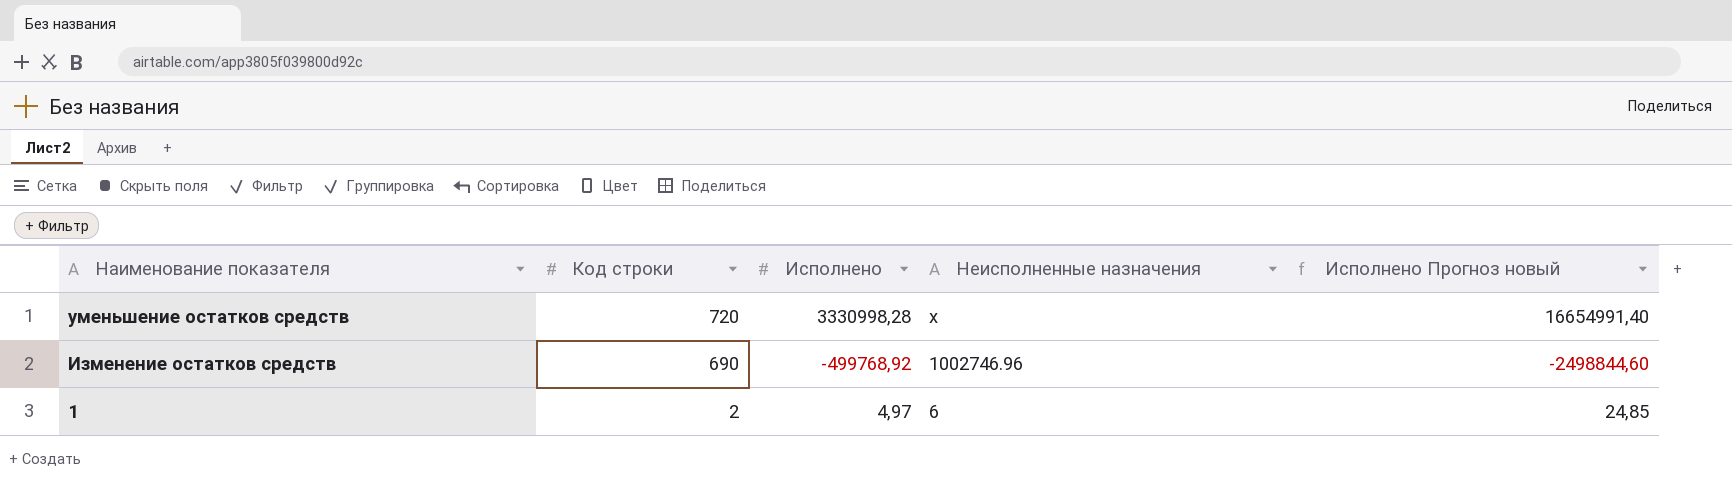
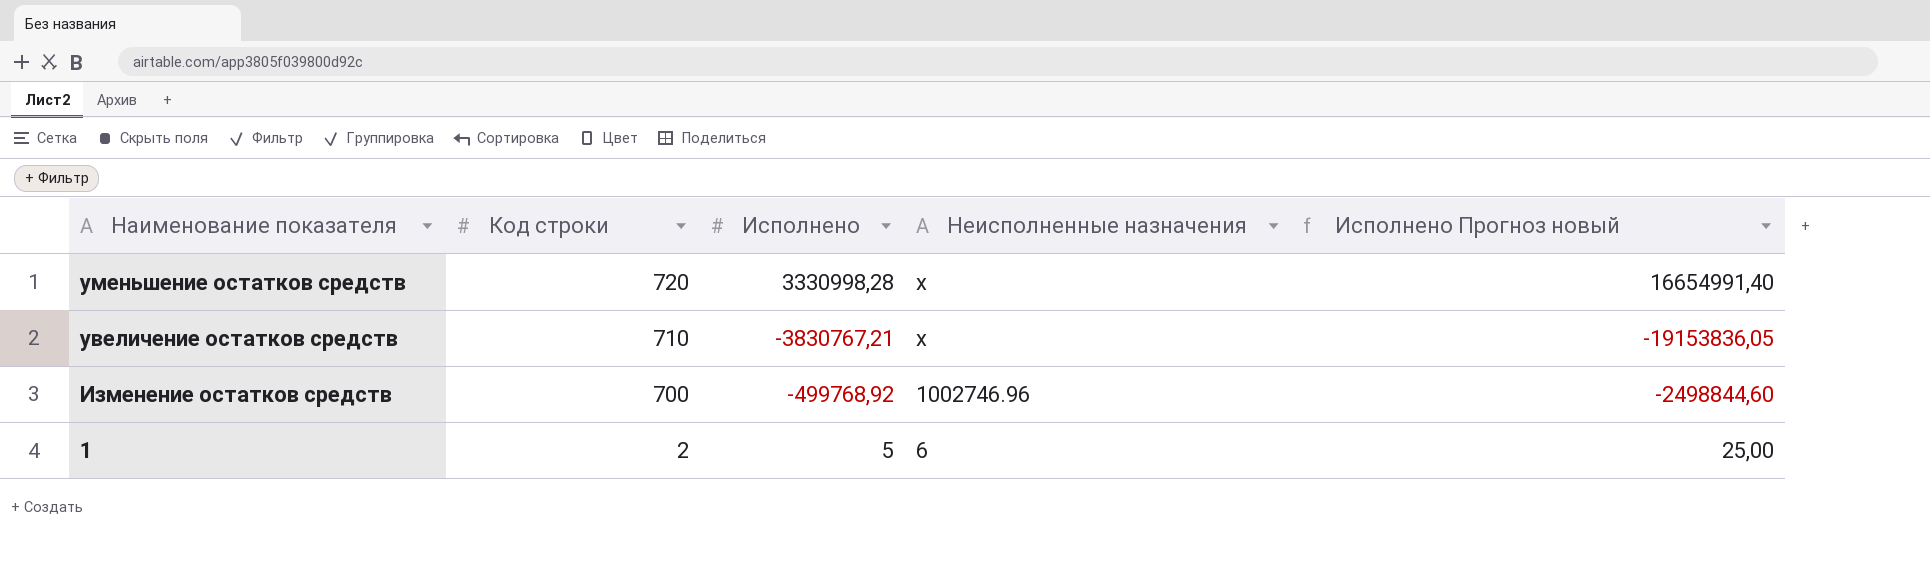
row увеличение остатков средств: none -> 710 | -3830767,21 | x | -19153836,05
Изменение остатков средств | Код строки: 690 -> 700
1 | Исполнено: 4,97 -> 5
1 | Исполнено Прогноз новый: 24,85 -> 25,00

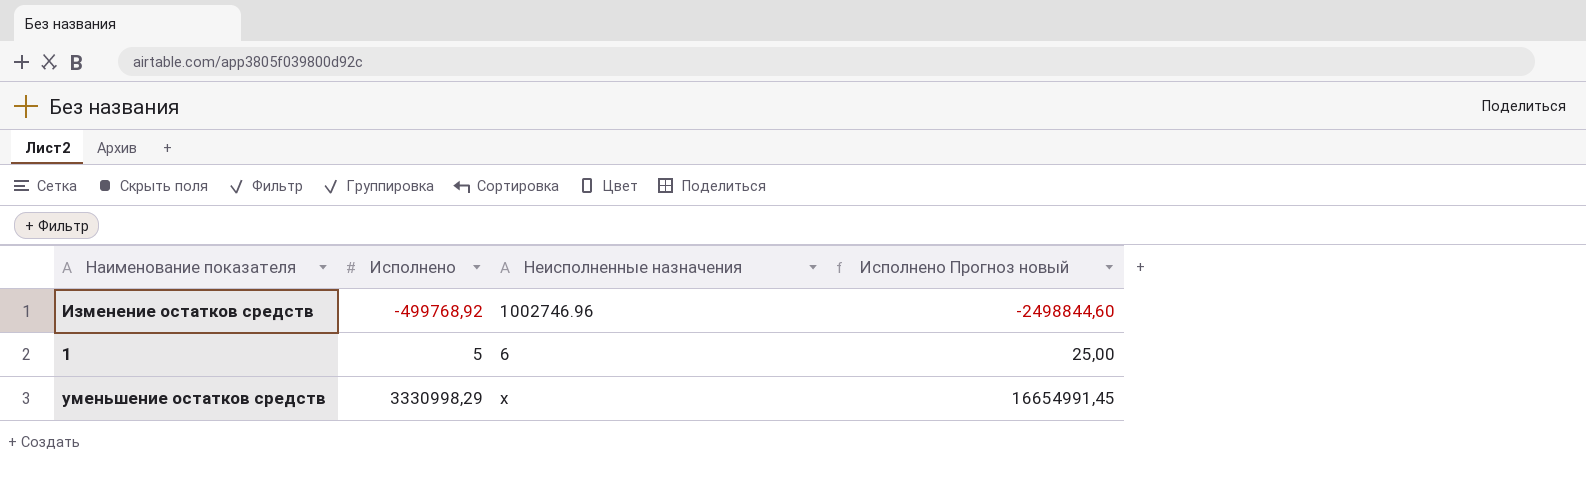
row order: Наименование показателя descending -> Исполнено ascending
column Код строки | position: 2 -> none
row увеличение остатков средств: 710 | -3830767,21 | x | -19153836,05 -> none
уменьшение остатков средств | Исполнено: 3330998,28 -> 3330998,29
уменьшение остатков средств | Исполнено Прогноз новый: 16654991,40 -> 16654991,45

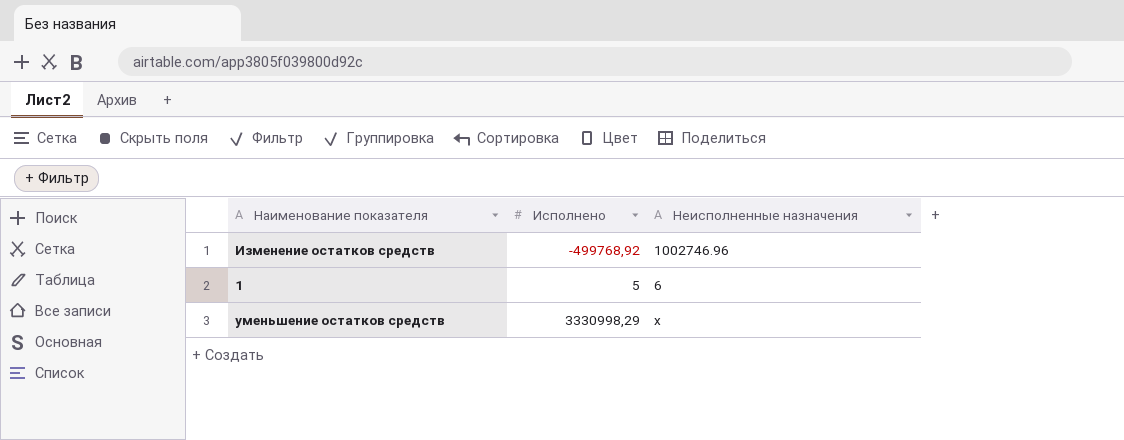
column Исполнено Прогноз новый | formula: [Исполнено] * 5 -> none

